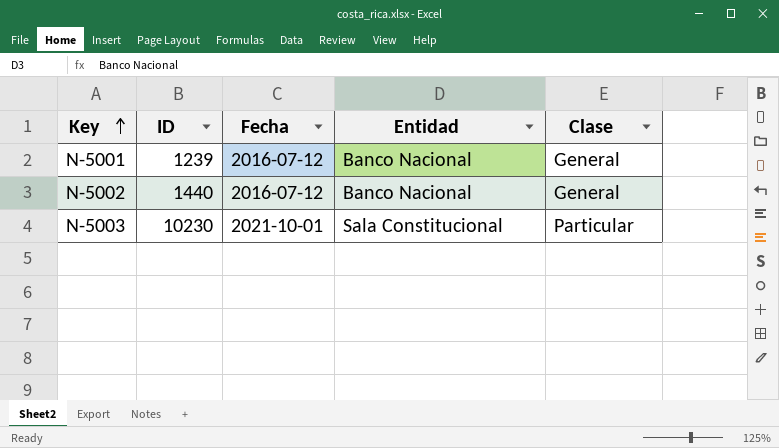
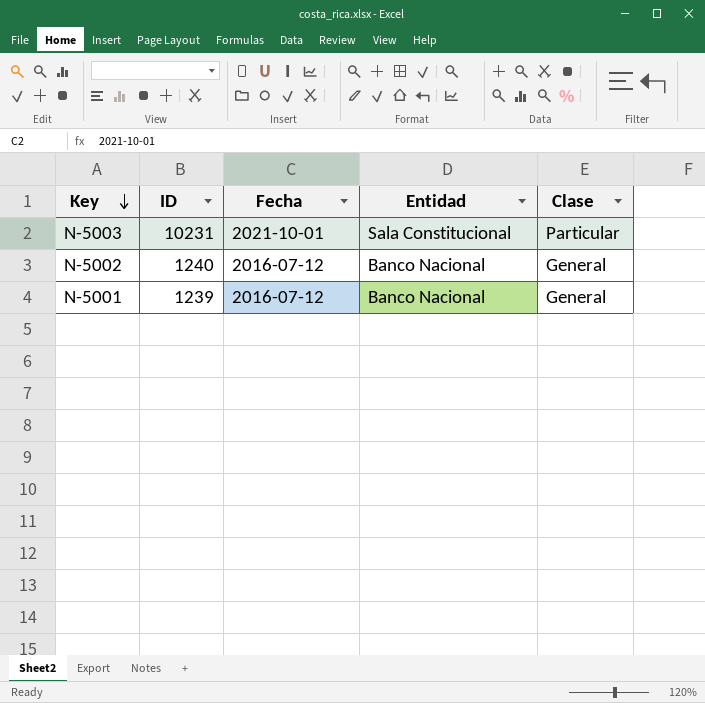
row order: Key ascending -> Key descending
N-5003 | ID: 10230 -> 10231
N-5002 | ID: 1440 -> 1240

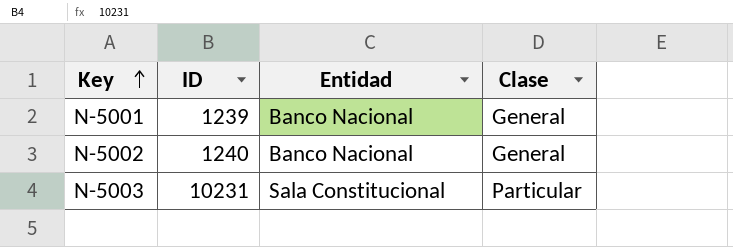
row order: Key descending -> Key ascending
column Fecha | position: 3 -> none

